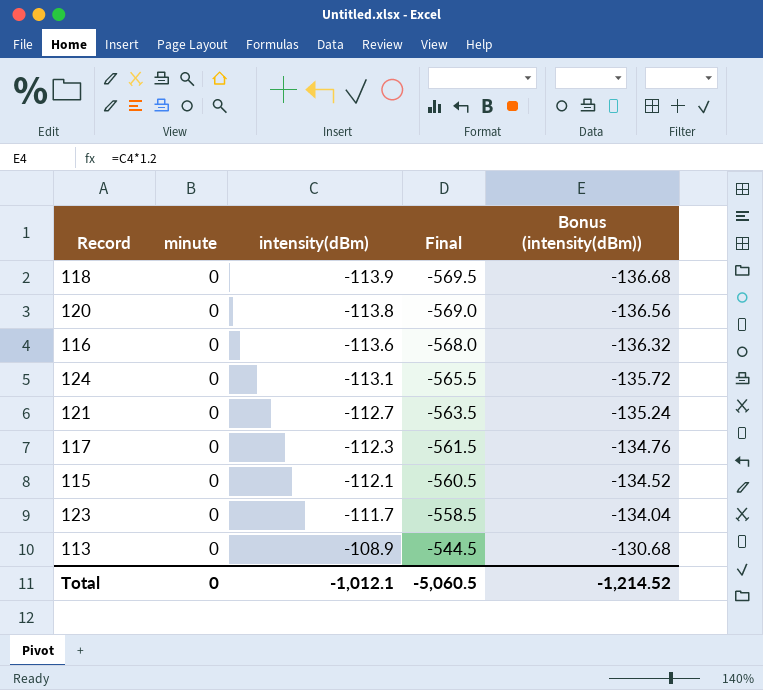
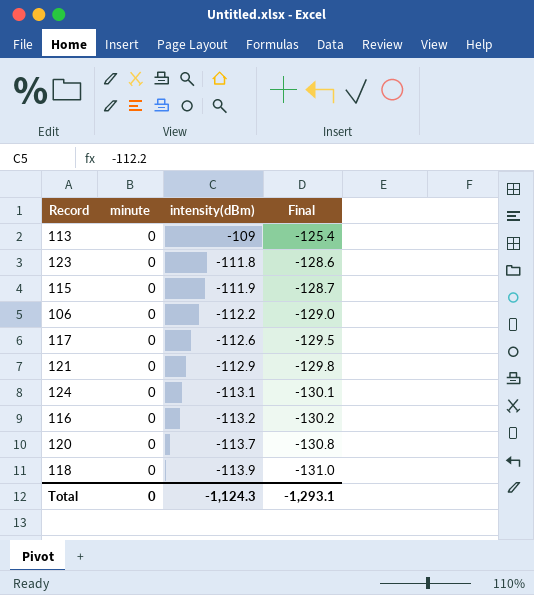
row order: intensity(dBm) ascending -> intensity(dBm) descending
column Bonus (intensity(dBm)) | formula: [intensity(dBm)] * 1.2 -> none
column Final | formula: [intensity(dBm)] * 5 -> [intensity(dBm)] * 1.15
113 | intensity(dBm): -108.9 -> -109
123 | intensity(dBm): -111.7 -> -111.8
115 | intensity(dBm): -112.1 -> -111.9
row 106: none -> 0 | -112.2 | -129.0
117 | intensity(dBm): -112.3 -> -112.6
121 | intensity(dBm): -112.7 -> -112.9
116 | intensity(dBm): -113.6 -> -113.2
120 | intensity(dBm): -113.8 -> -113.7
Total | intensity(dBm): -1,012.1 -> -1,124.3
Total | Final: -5,060.5 -> -1,293.1

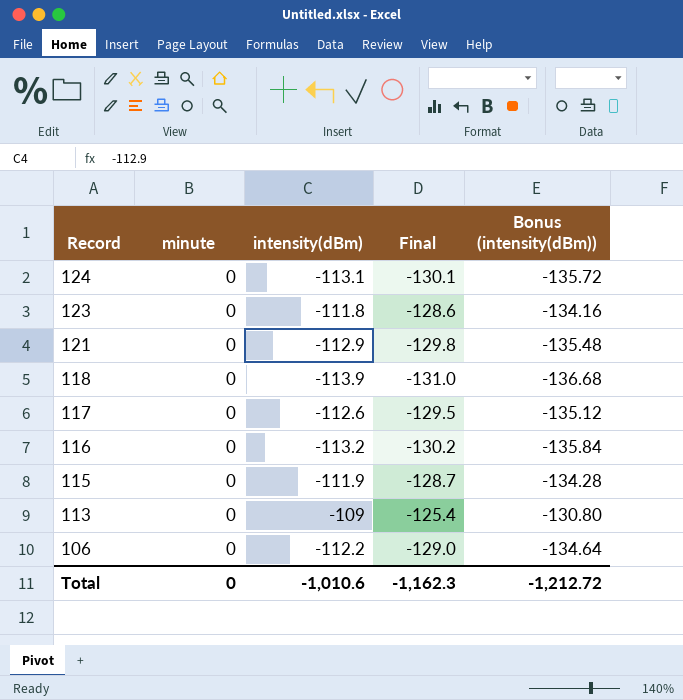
row order: intensity(dBm) descending -> Record descending
column Bonus (intensity(dBm)) | formula: none -> [intensity(dBm)] * 1.2
row 120: 0 | -113.7 | -130.8 -> none
Total | intensity(dBm): -1,124.3 -> -1,010.6
Total | Final: -1,293.1 -> -1,162.3

